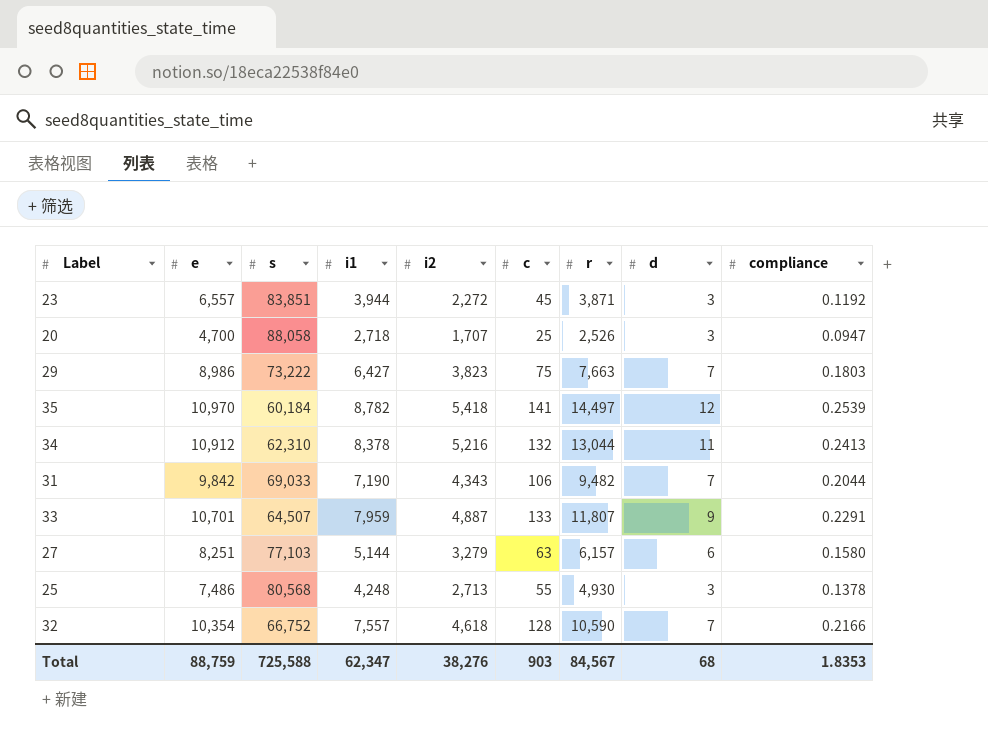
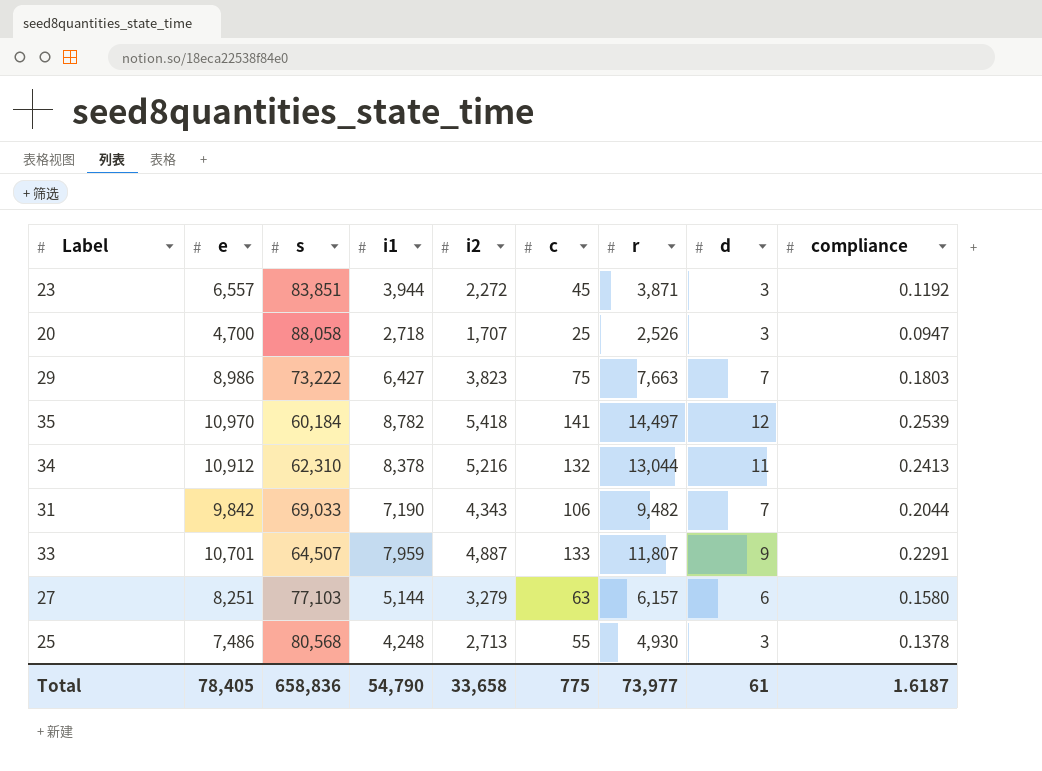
row 32: 10,354 | 66,752 | 7,557 | 4,618 | 128 | 10,590 | 7 | 0.2166 -> none
Total | e: 88,759 -> 78,405
Total | s: 725,588 -> 658,836
Total | i1: 62,347 -> 54,790
Total | i2: 38,276 -> 33,658
Total | c: 903 -> 775
Total | r: 84,567 -> 73,977
Total | d: 68 -> 61
Total | compliance: 1.8353 -> 1.6187

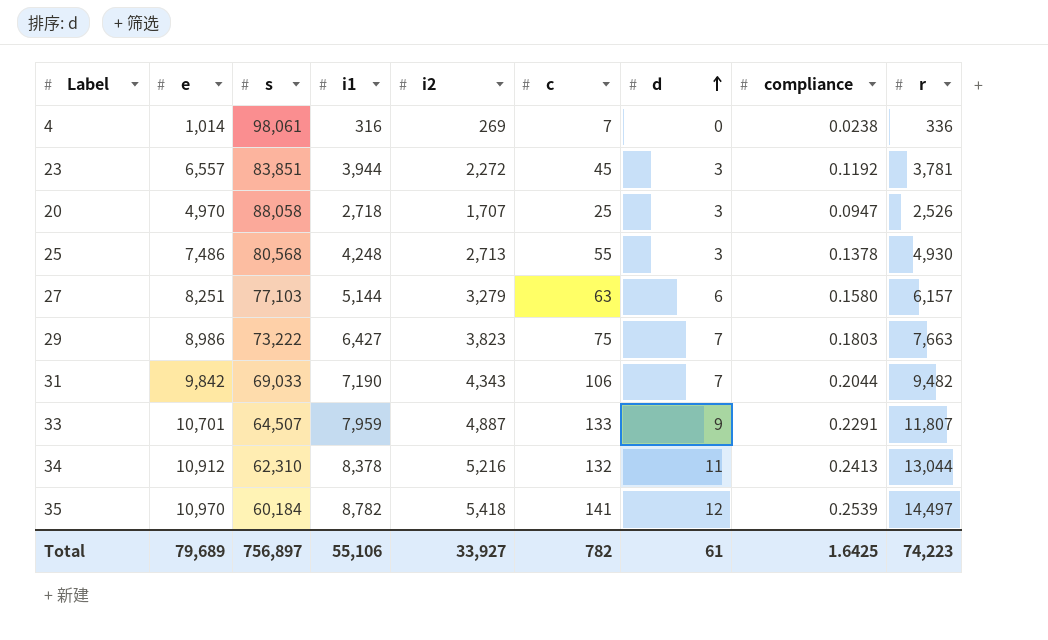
row order: none -> d ascending
column r | position: 7 -> 9
row 4: none -> 1,014 | 98,061 | 316 | 269 | 7 | 0 | 0.0238 | 336
23 | r: 3,871 -> 3,781
20 | e: 4,700 -> 4,970
Total | e: 78,405 -> 79,689
Total | s: 658,836 -> 756,897
Total | i1: 54,790 -> 55,106
Total | i2: 33,658 -> 33,927
Total | c: 775 -> 782
Total | compliance: 1.6187 -> 1.6425
Total | r: 73,977 -> 74,223

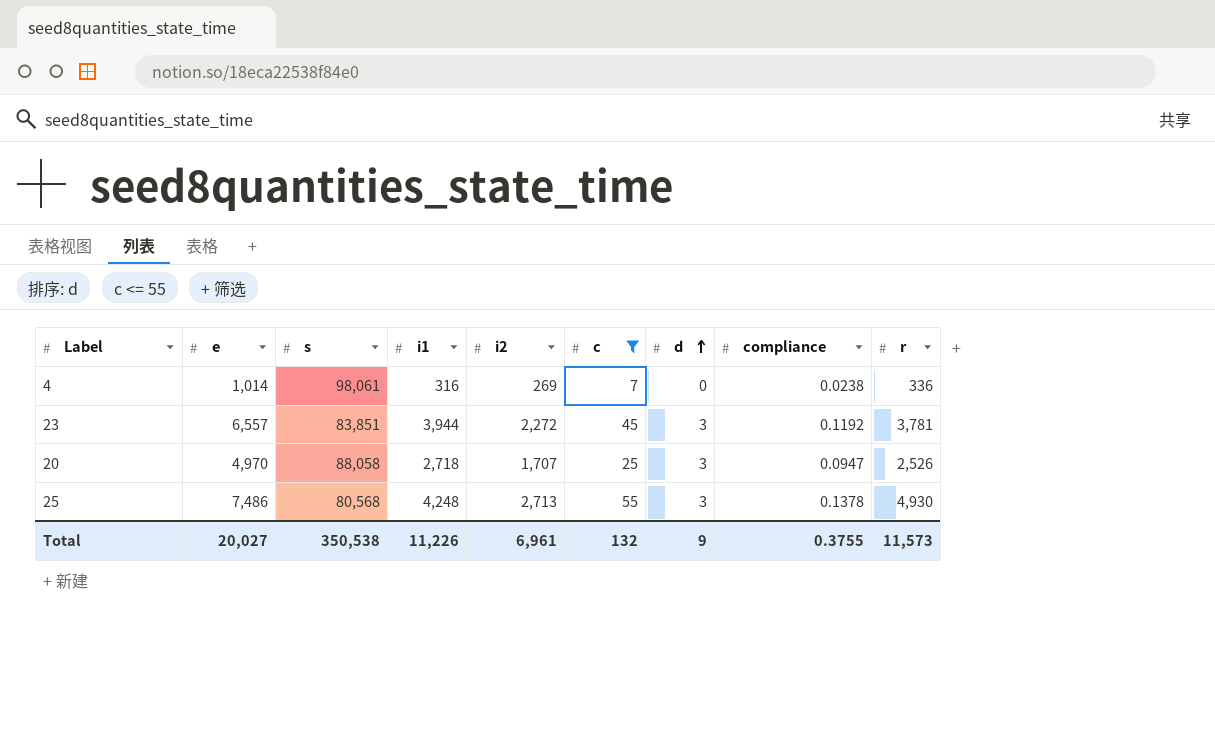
filter: none -> c <= 55
Total | e: 79,689 -> 20,027
Total | s: 756,897 -> 350,538
Total | i1: 55,106 -> 11,226
Total | i2: 33,927 -> 6,961
Total | c: 782 -> 132
Total | d: 61 -> 9
Total | compliance: 1.6425 -> 0.3755
Total | r: 74,223 -> 11,573

